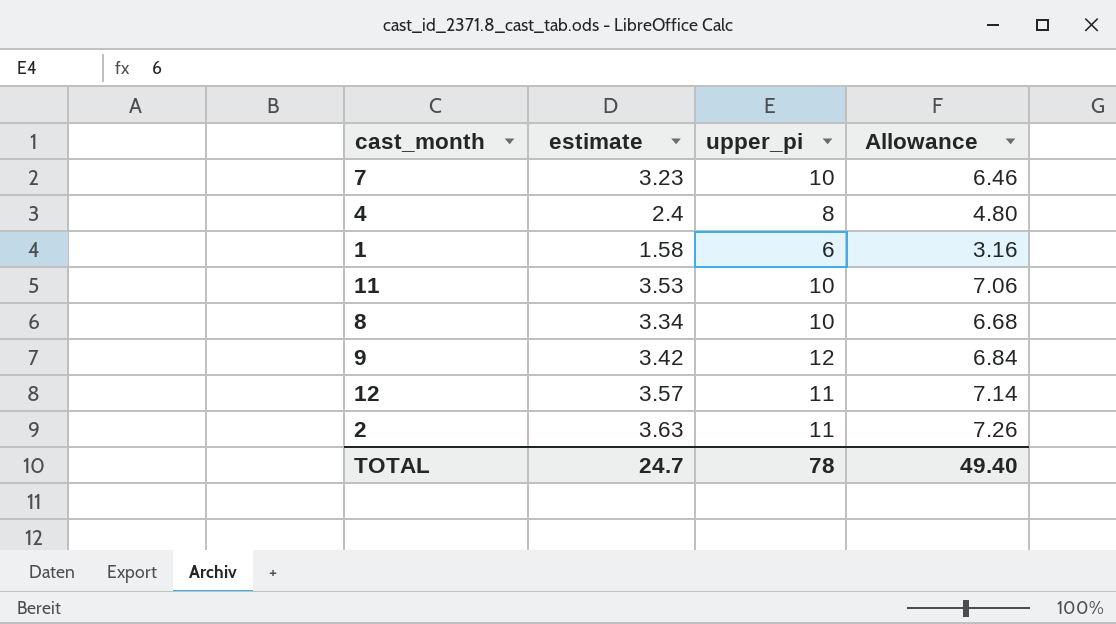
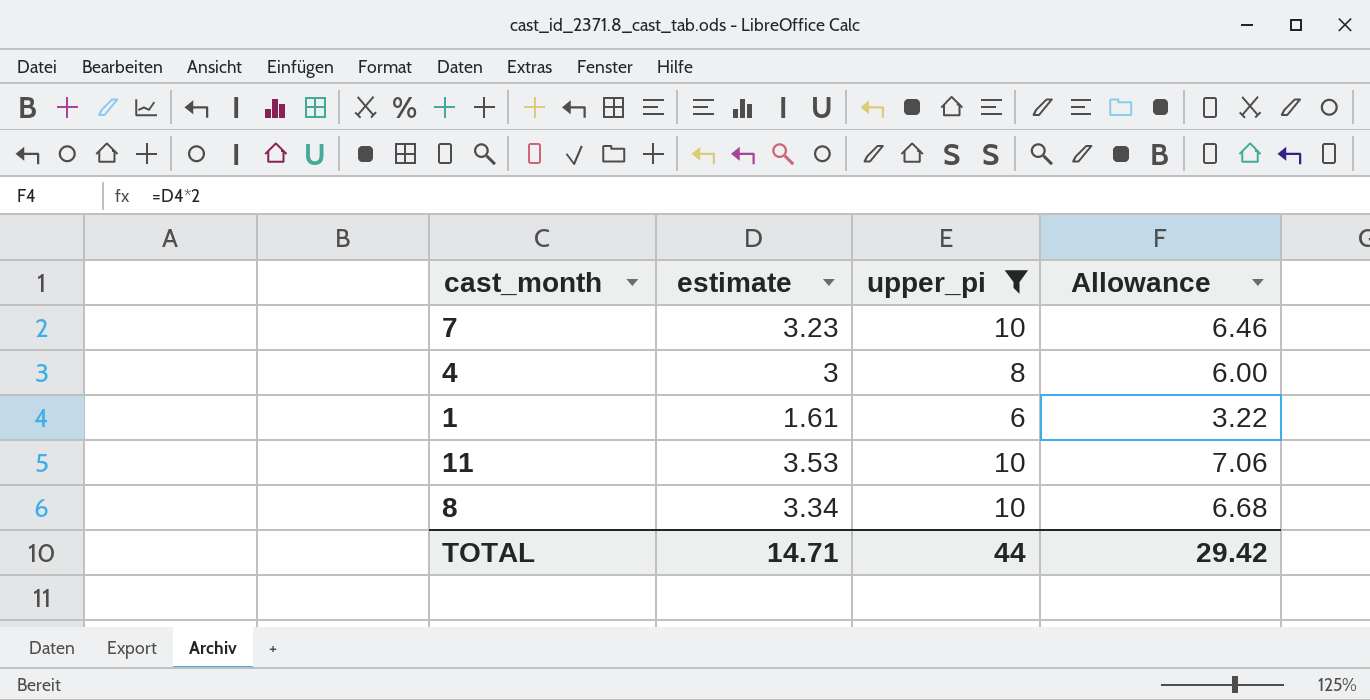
filter: none -> upper_pi <= 10
4 | estimate: 2.4 -> 3
4 | Allowance: 4.80 -> 6.00
1 | estimate: 1.58 -> 1.61
1 | Allowance: 3.16 -> 3.22
TOTAL | estimate: 24.7 -> 14.71
TOTAL | upper_pi: 78 -> 44
TOTAL | Allowance: 49.40 -> 29.42

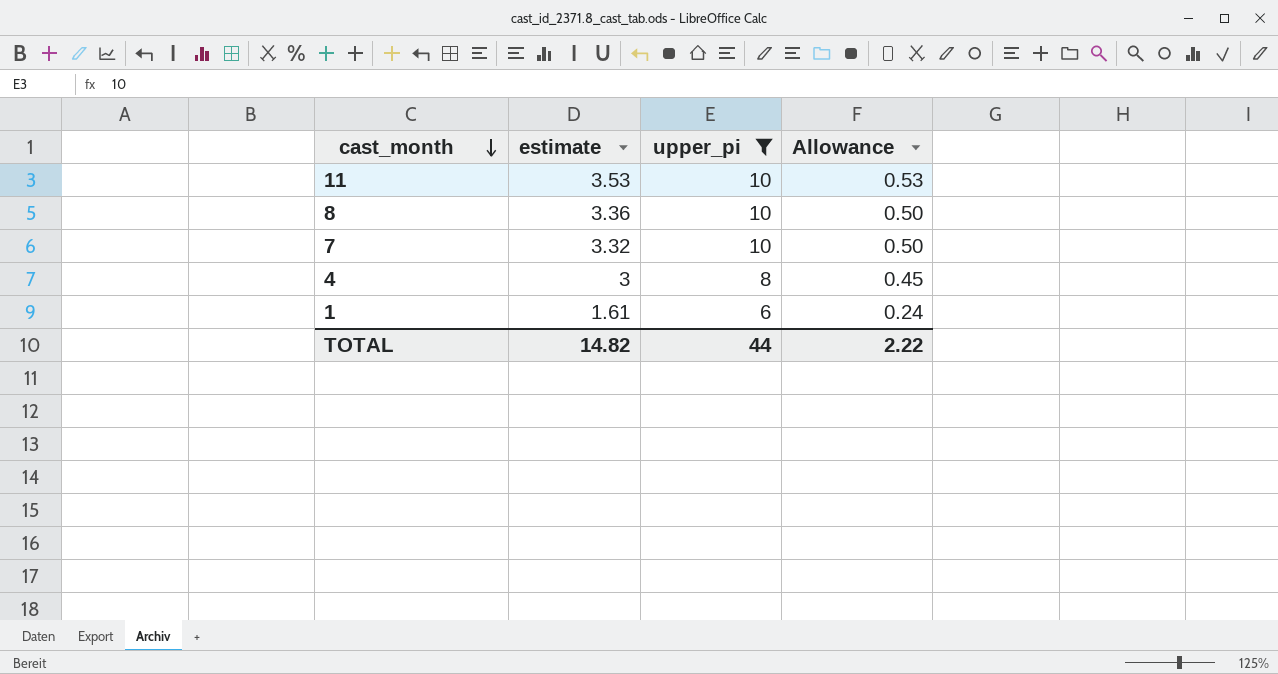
row order: none -> cast_month descending
column Allowance | formula: [estimate] * 2 -> [estimate] * 0.15
8 | estimate: 3.34 -> 3.36
7 | estimate: 3.23 -> 3.32
TOTAL | estimate: 14.71 -> 14.82
TOTAL | Allowance: 29.42 -> 2.22

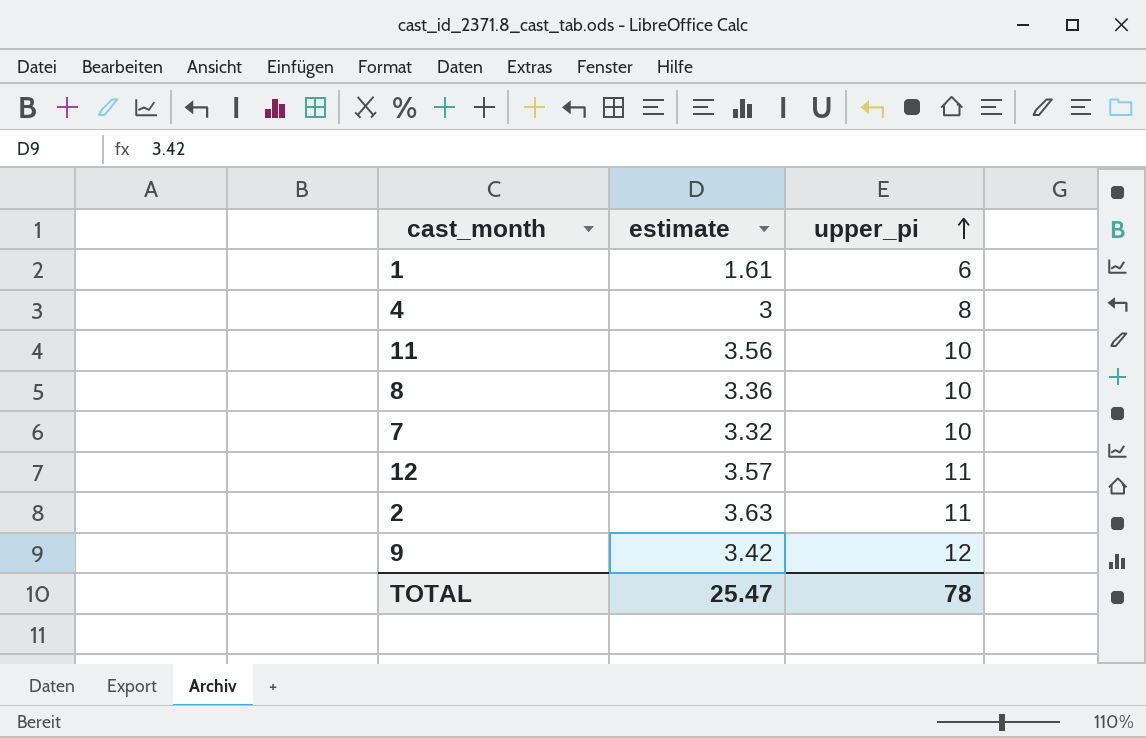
filter: upper_pi <= 10 -> none
row order: cast_month descending -> upper_pi ascending
column Allowance | formula: [estimate] * 0.15 -> none
11 | estimate: 3.53 -> 3.56
TOTAL | estimate: 14.82 -> 25.47
TOTAL | upper_pi: 44 -> 78

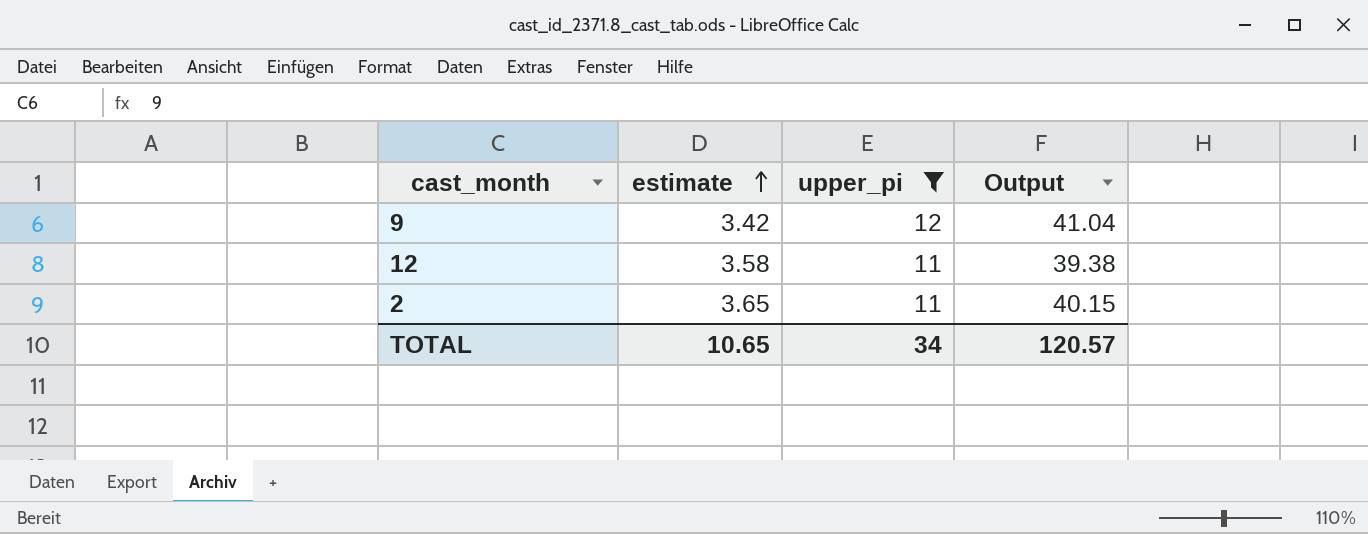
filter: none -> upper_pi >= 11
row order: upper_pi ascending -> estimate ascending
column Output | formula: none -> [estimate] * [upper_pi]
12 | estimate: 3.57 -> 3.58
2 | estimate: 3.63 -> 3.65
TOTAL | estimate: 25.47 -> 10.65
TOTAL | upper_pi: 78 -> 34

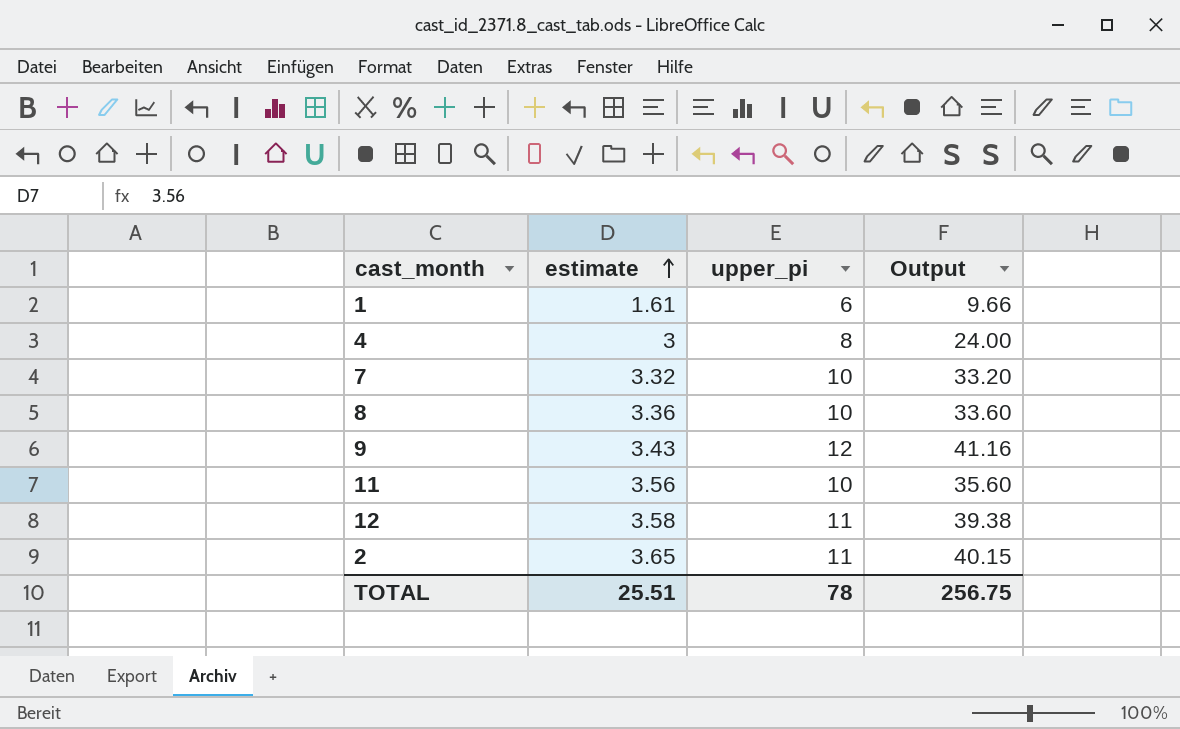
filter: upper_pi >= 11 -> none
9 | estimate: 3.42 -> 3.43
9 | Output: 41.04 -> 41.16
TOTAL | estimate: 10.65 -> 25.51
TOTAL | upper_pi: 34 -> 78
TOTAL | Output: 120.57 -> 256.75

